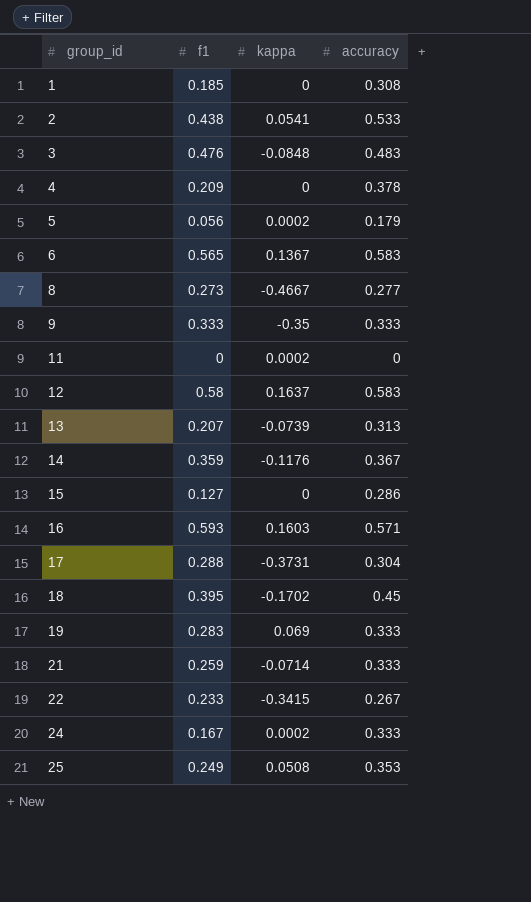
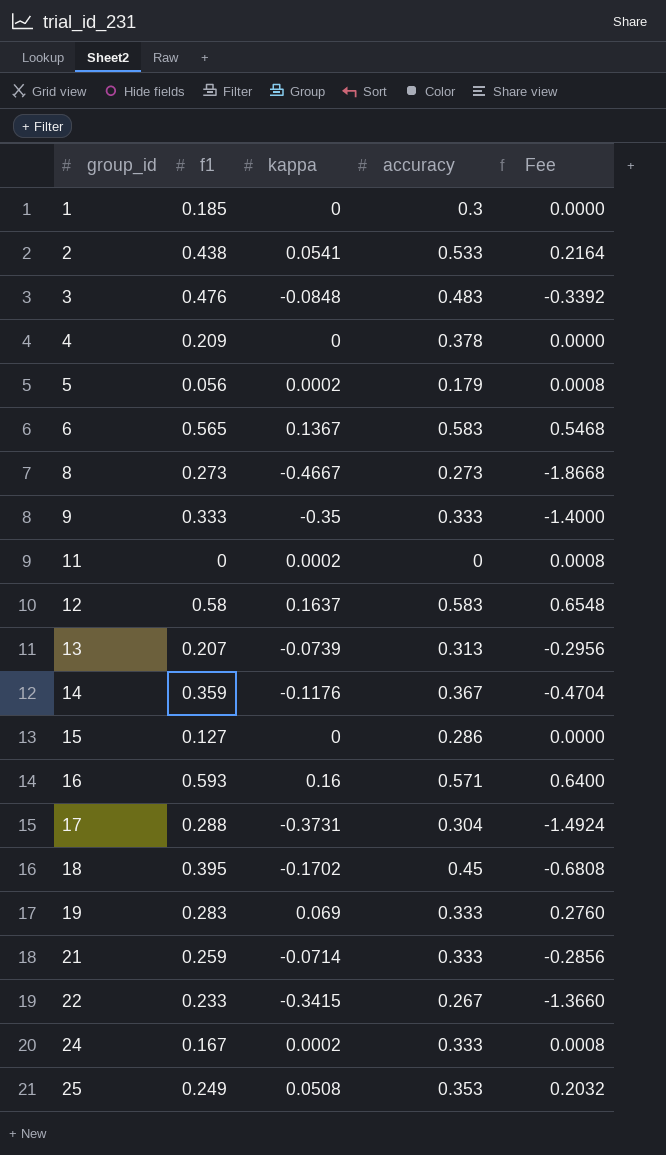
column Fee | formula: none -> [kappa] * 4
1 | accuracy: 0.308 -> 0.3
8 | accuracy: 0.277 -> 0.273
16 | kappa: 0.1603 -> 0.16

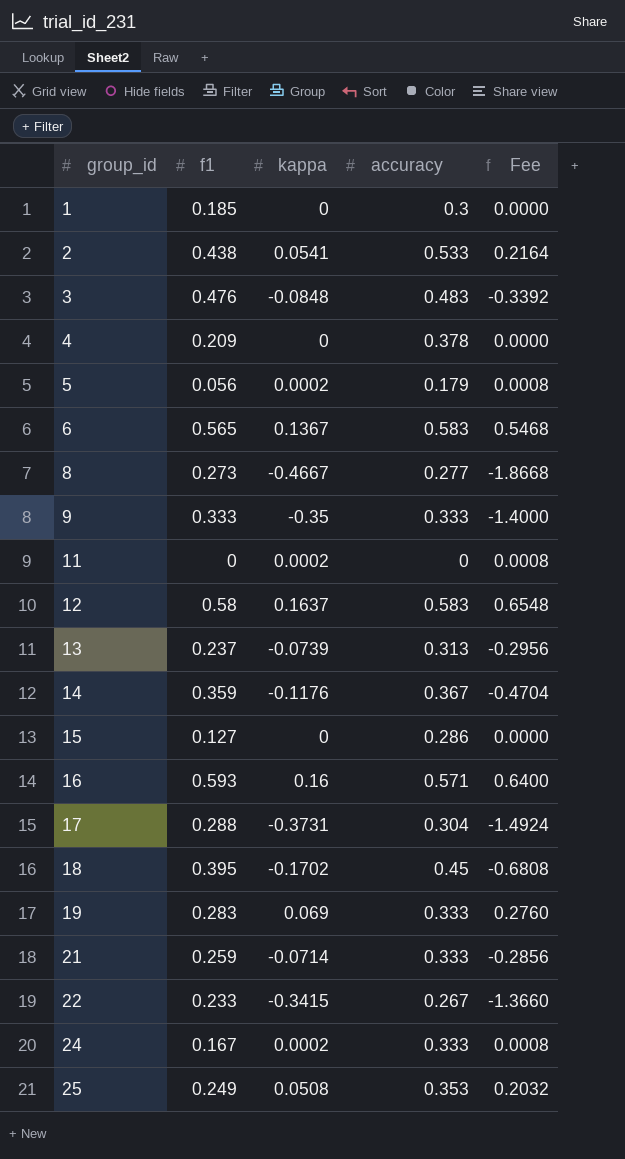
8 | accuracy: 0.273 -> 0.277
13 | f1: 0.207 -> 0.237

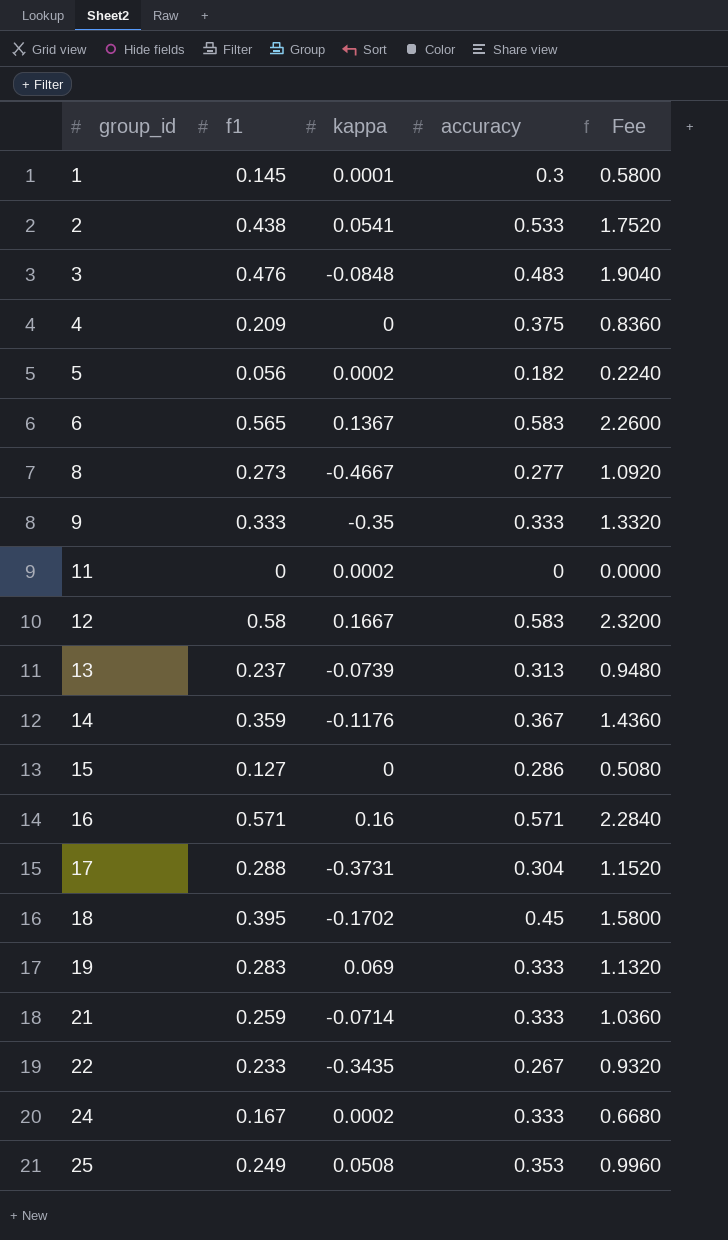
column Fee | formula: [kappa] * 4 -> [f1] * 4
1 | f1: 0.185 -> 0.145
1 | kappa: 0 -> 0.0001
4 | accuracy: 0.378 -> 0.375
5 | accuracy: 0.179 -> 0.182
12 | kappa: 0.1637 -> 0.1667
16 | f1: 0.593 -> 0.571
22 | kappa: -0.3415 -> -0.3435

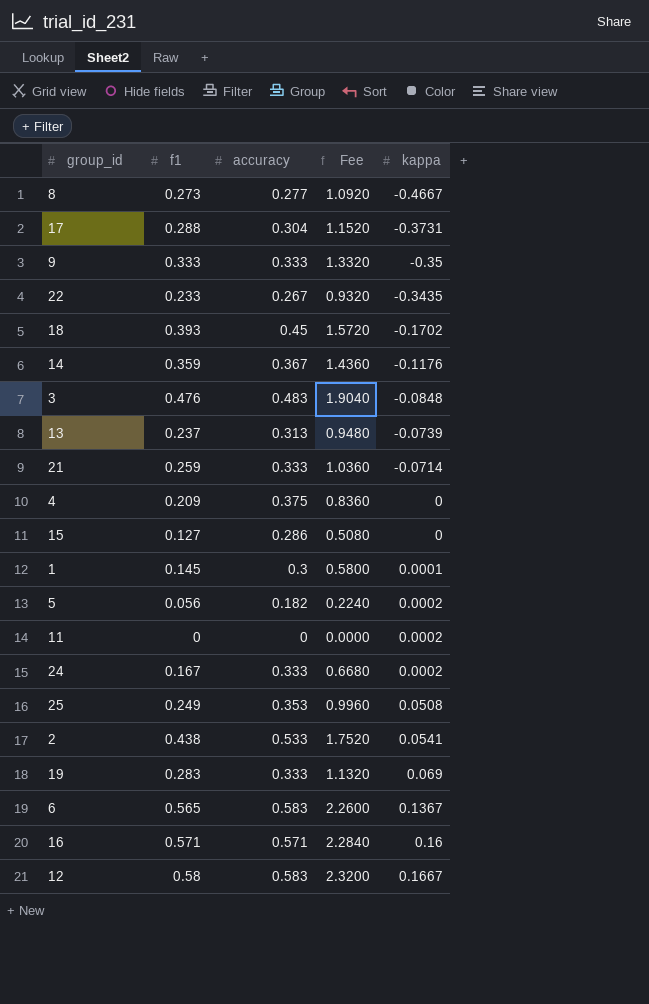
row order: group_id ascending -> kappa ascending
column kappa | position: 3 -> 5
18 | f1: 0.395 -> 0.393
18 | Fee: 1.5800 -> 1.5720

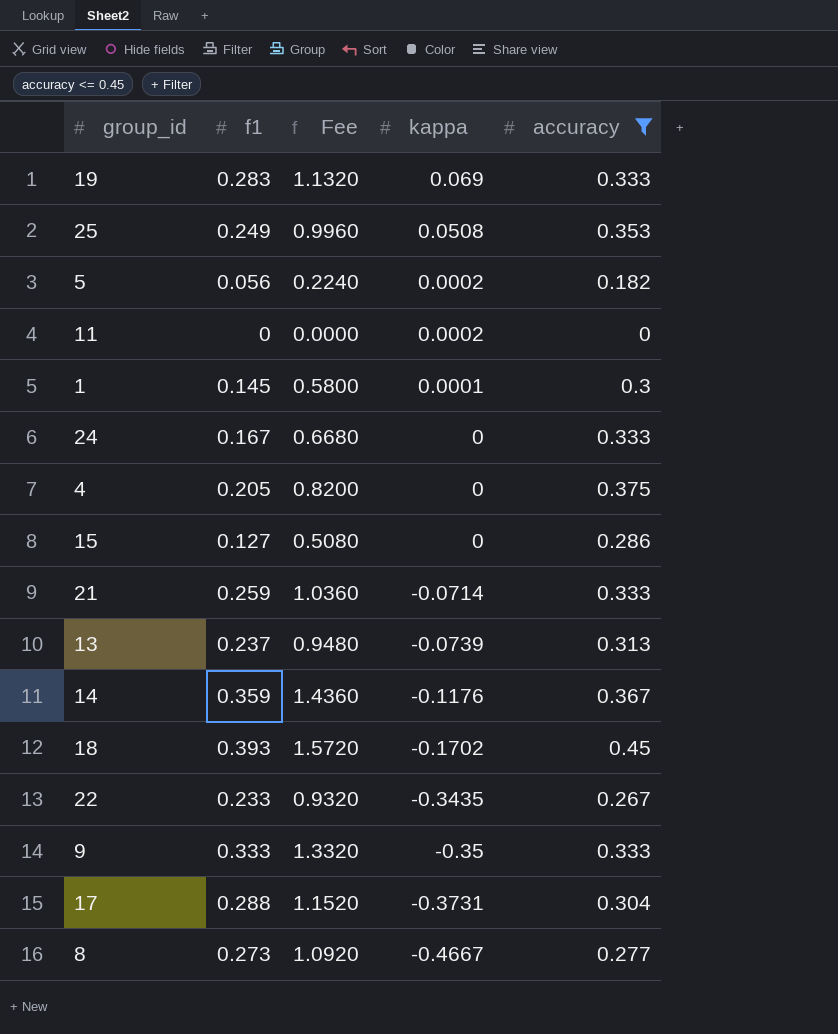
filter: none -> accuracy <= 0.45
row order: kappa ascending -> kappa descending
column accuracy | position: 3 -> 5
24 | kappa: 0.0002 -> 0
4 | f1: 0.209 -> 0.205
4 | Fee: 0.8360 -> 0.8200

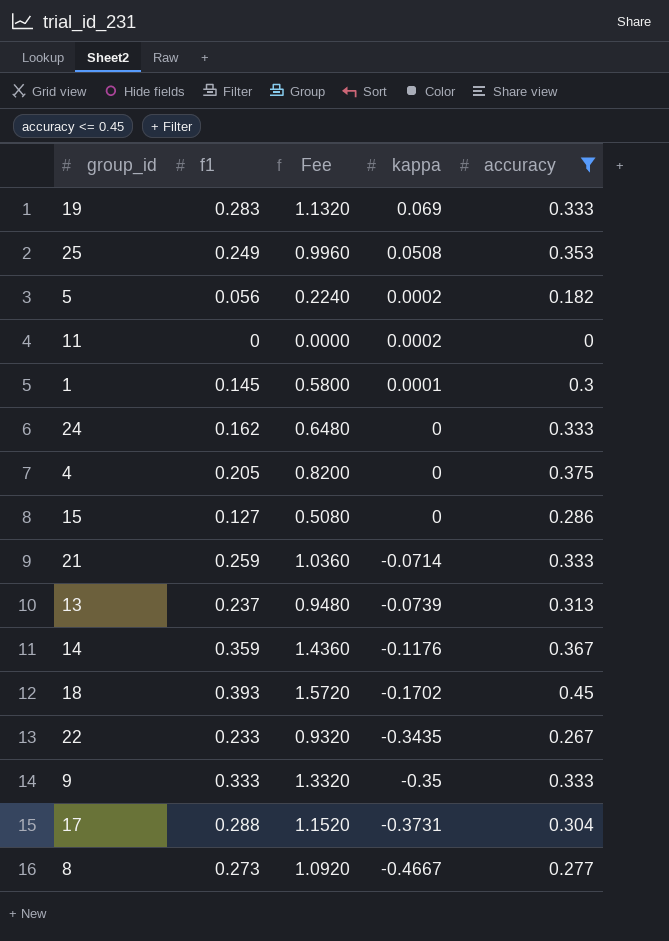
24 | f1: 0.167 -> 0.162
24 | Fee: 0.6680 -> 0.6480

